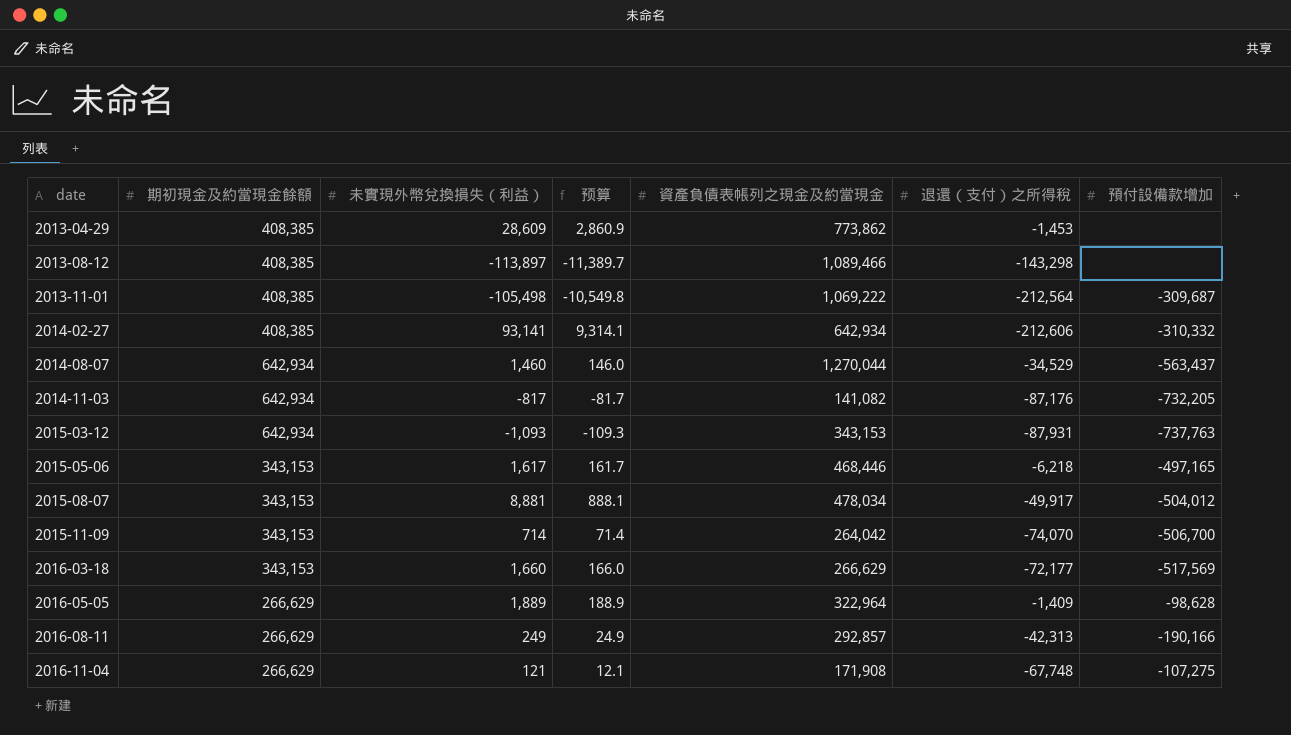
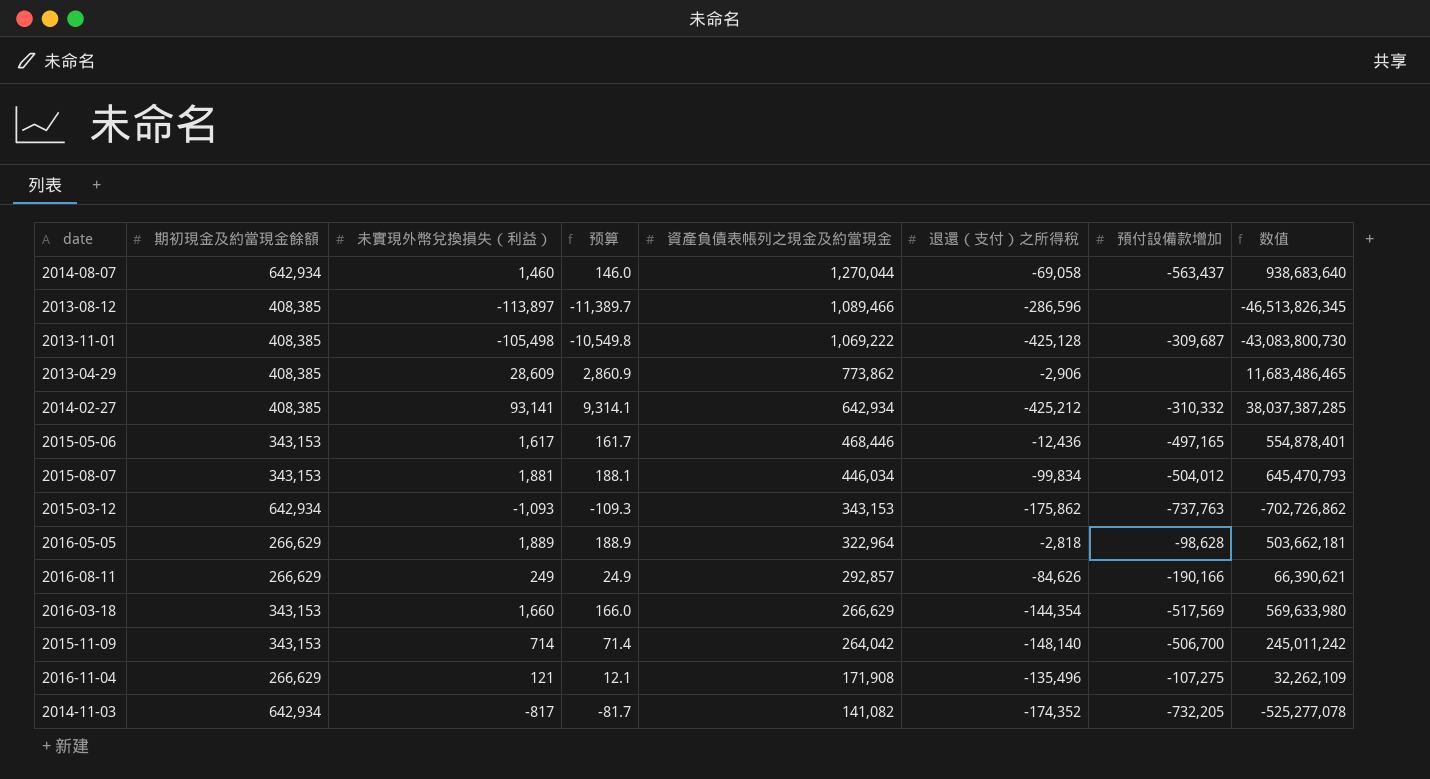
row order: date ascending -> 資產負債表帳列之現金及約當現金 descending
column 数值 | formula: none -> [期初現金及約當現金餘額] * [未實現外幣兌換損失（利益）]
2014-08-07 | 退還（支付）之所得稅: -34,529 -> -69,058
2013-08-12 | 退還（支付）之所得稅: -143,298 -> -286,596
2013-11-01 | 退還（支付）之所得稅: -212,564 -> -425,128
2013-04-29 | 退還（支付）之所得稅: -1,453 -> -2,906
2014-02-27 | 退還（支付）之所得稅: -212,606 -> -425,212
2015-05-06 | 退還（支付）之所得稅: -6,218 -> -12,436
2015-08-07 | 未實現外幣兌換損失（利益）: 8,881 -> 1,881
2015-08-07 | 预算: 888.1 -> 188.1
2015-08-07 | 資產負債表帳列之現金及約當現金: 478,034 -> 446,034
2015-08-07 | 退還（支付）之所得稅: -49,917 -> -99,834
2015-03-12 | 退還（支付）之所得稅: -87,931 -> -175,862
2016-05-05 | 退還（支付）之所得稅: -1,409 -> -2,818
2016-08-11 | 退還（支付）之所得稅: -42,313 -> -84,626
2016-03-18 | 退還（支付）之所得稅: -72,177 -> -144,354
2015-11-09 | 退還（支付）之所得稅: -74,070 -> -148,140
2016-11-04 | 退還（支付）之所得稅: -67,748 -> -135,496
2014-11-03 | 退還（支付）之所得稅: -87,176 -> -174,352

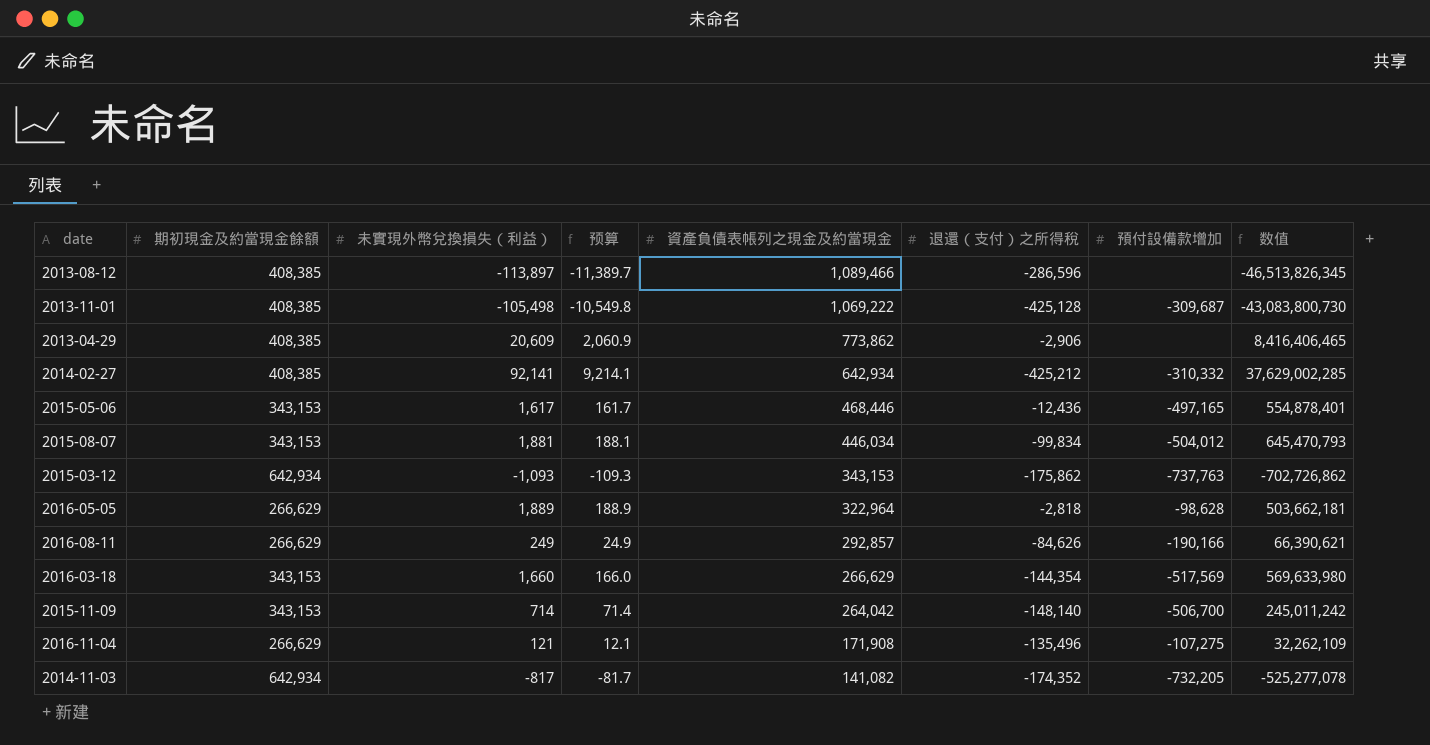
row 2014-08-07: 642,934 | 1,460 | 146.0 | 1,270,044 | -69,058 | -563,437 | 938,683,640 -> none
2013-04-29 | 未實現外幣兌換損失（利益）: 28,609 -> 20,609
2013-04-29 | 预算: 2,860.9 -> 2,060.9
2013-04-29 | 数值: 11,683,486,465 -> 8,416,406,465
2014-02-27 | 未實現外幣兌換損失（利益）: 93,141 -> 92,141
2014-02-27 | 预算: 9,314.1 -> 9,214.1
2014-02-27 | 数值: 38,037,387,285 -> 37,629,002,285

